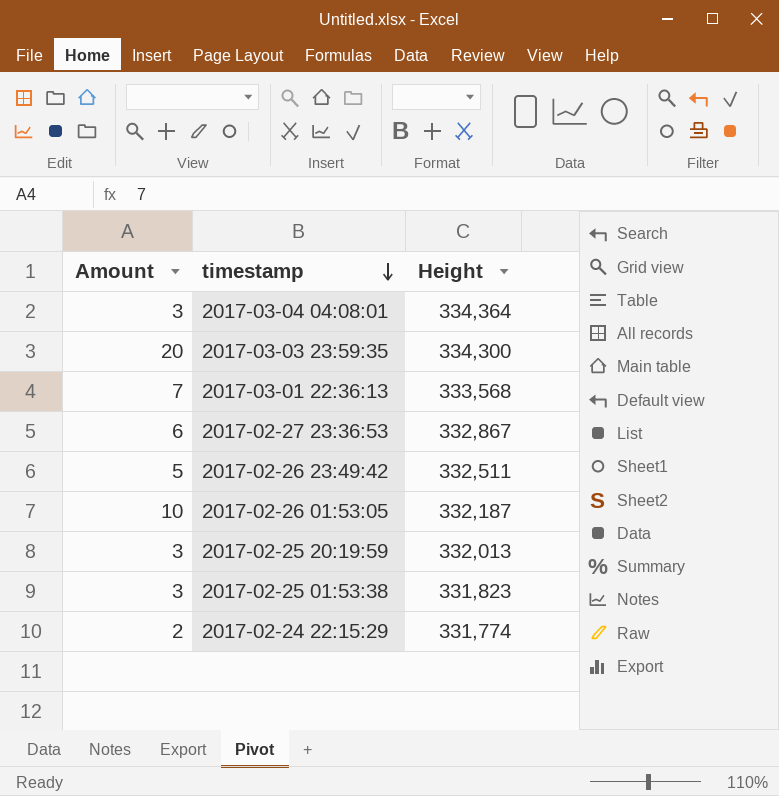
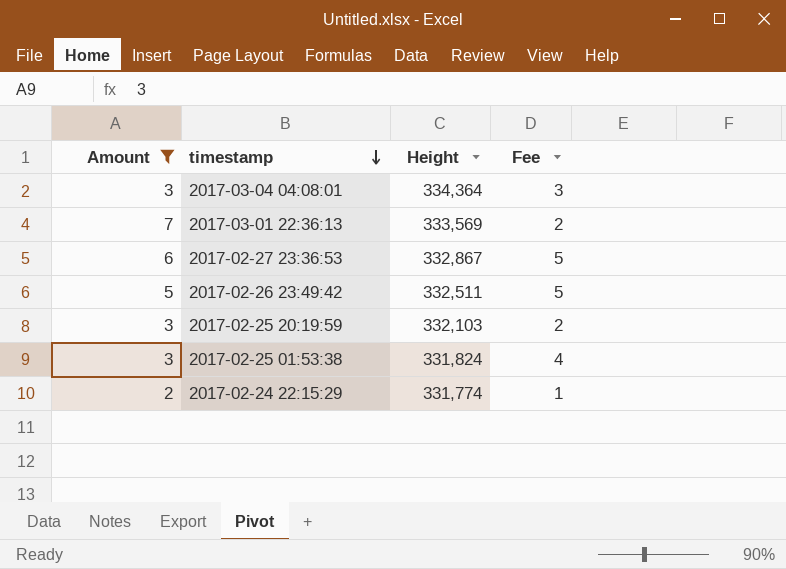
filter: none -> Amount <= 7
column Fee | position: none -> 4
2017-03-01 22:36:13 | Height: 333,568 -> 333,569
2017-02-25 20:19:59 | Height: 332,013 -> 332,103
2017-02-25 01:53:38 | Height: 331,823 -> 331,824

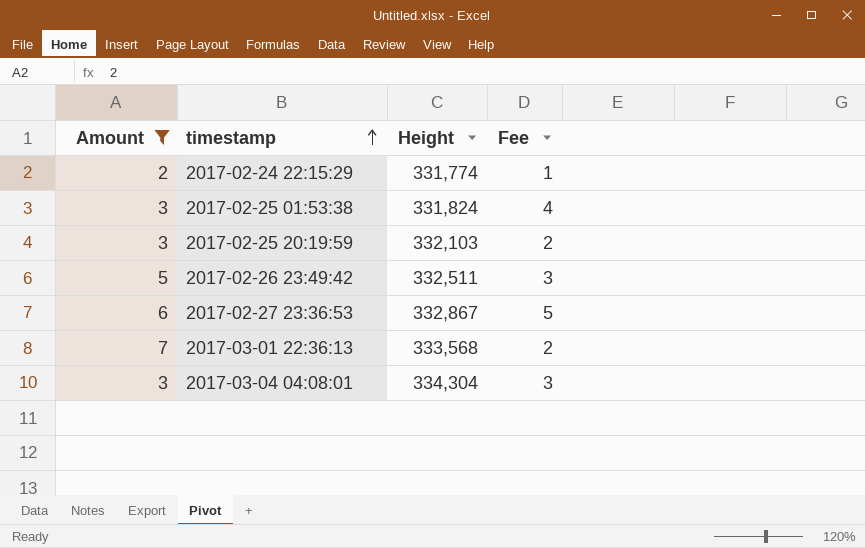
row order: timestamp descending -> timestamp ascending
2017-02-26 23:49:42 | Fee: 5 -> 3
2017-03-01 22:36:13 | Height: 333,569 -> 333,568
2017-03-04 04:08:01 | Height: 334,364 -> 334,304

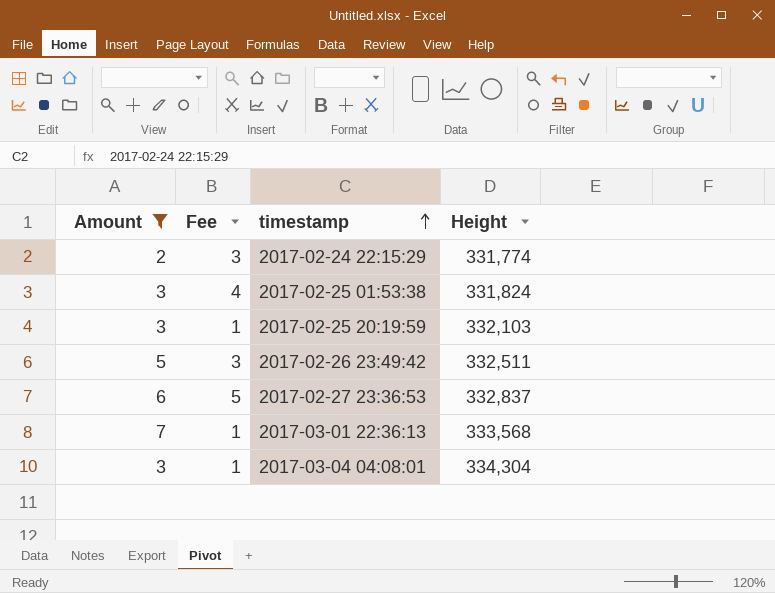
column Fee | position: 4 -> 2
2017-02-24 22:15:29 | Fee: 1 -> 3
2017-02-25 20:19:59 | Fee: 2 -> 1
2017-02-27 23:36:53 | Height: 332,867 -> 332,837
2017-03-01 22:36:13 | Fee: 2 -> 1
2017-03-04 04:08:01 | Fee: 3 -> 1

